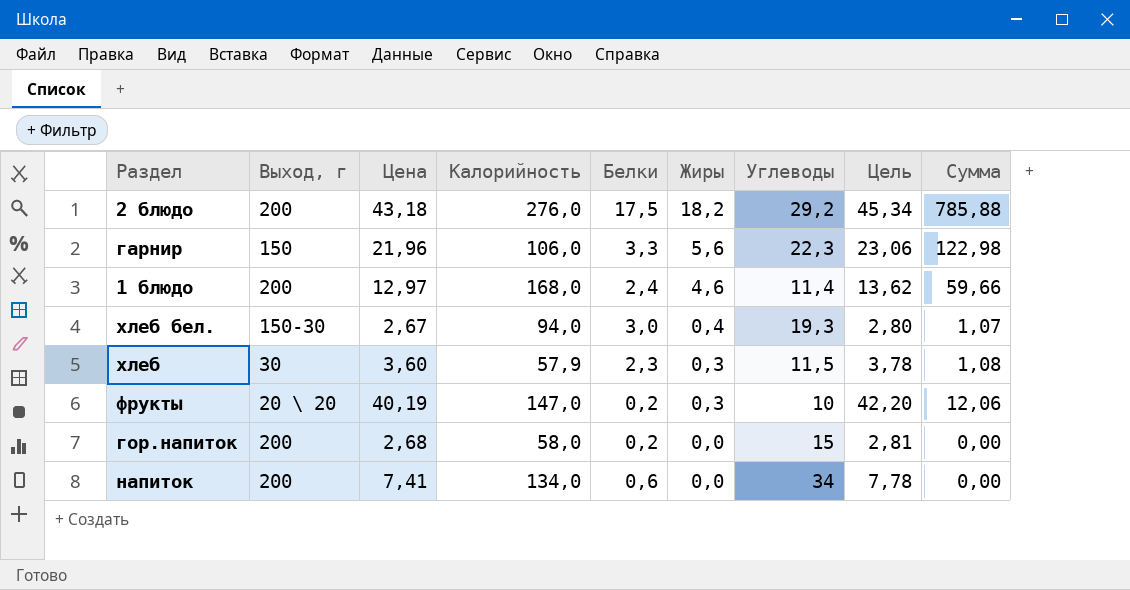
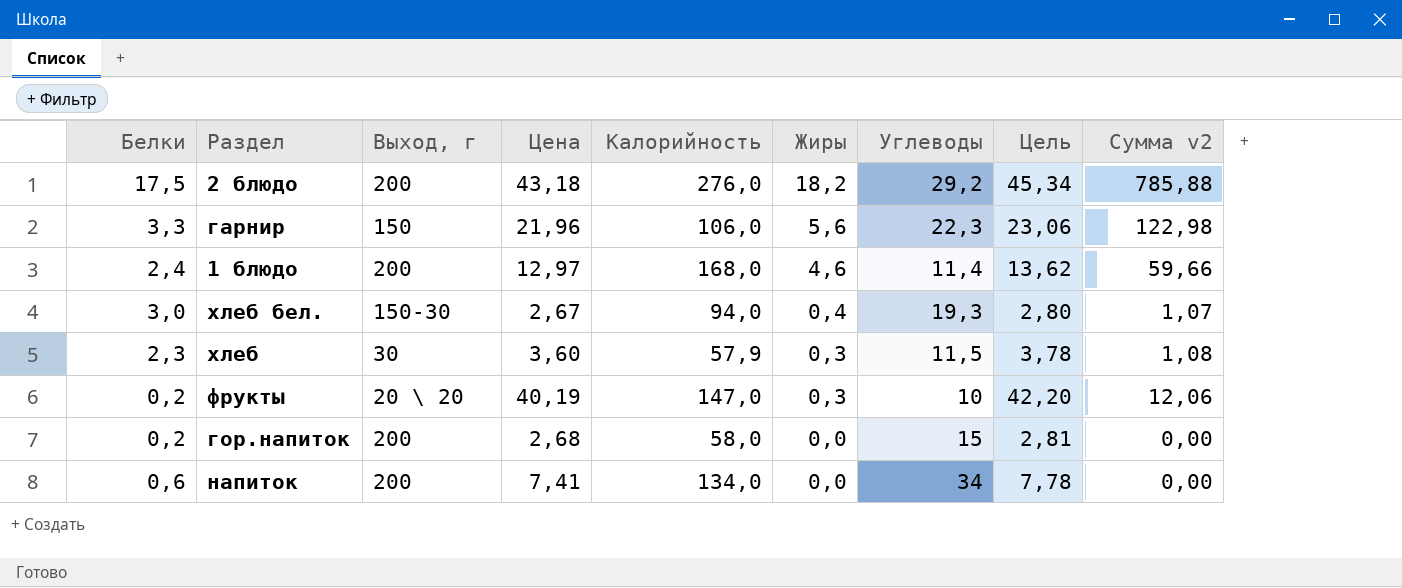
column Белки | position: 5 -> 1
column name: Сумма -> Сумма v2

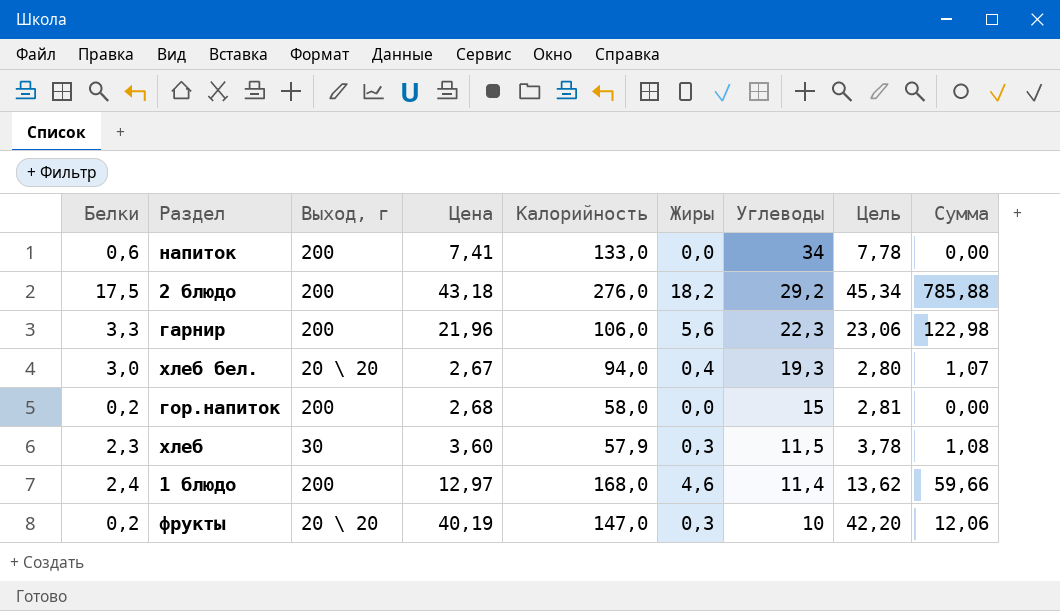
row order: Жиры descending -> Углеводы descending
column name: Сумма v2 -> Сумма
напиток | Калорийность: 134,0 -> 133,0
гарнир | Выход, г: 150 -> 200
хлеб бел. | Выход, г: 150-30 -> 20 \ 20

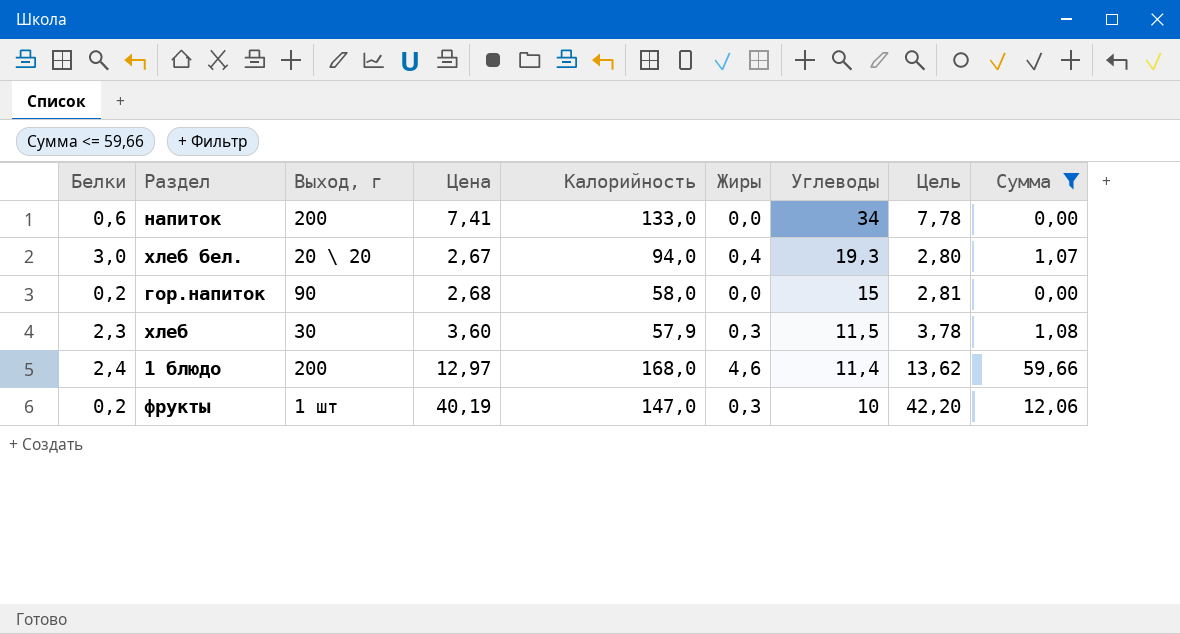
filter: none -> Сумма <= 59,66
гор.напиток | Выход, г: 200 -> 90
фрукты | Выход, г: 20 \ 20 -> 1 шт

